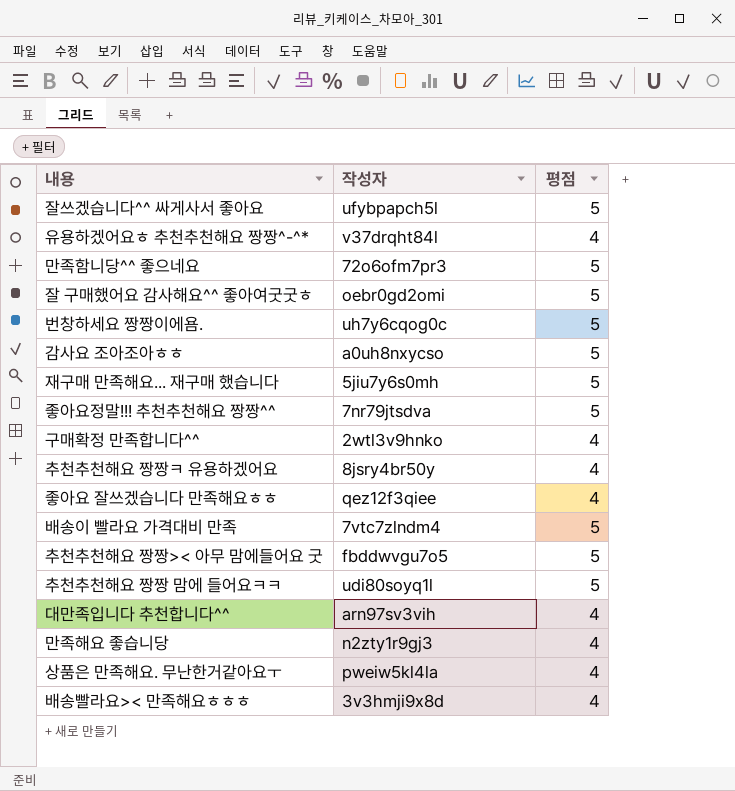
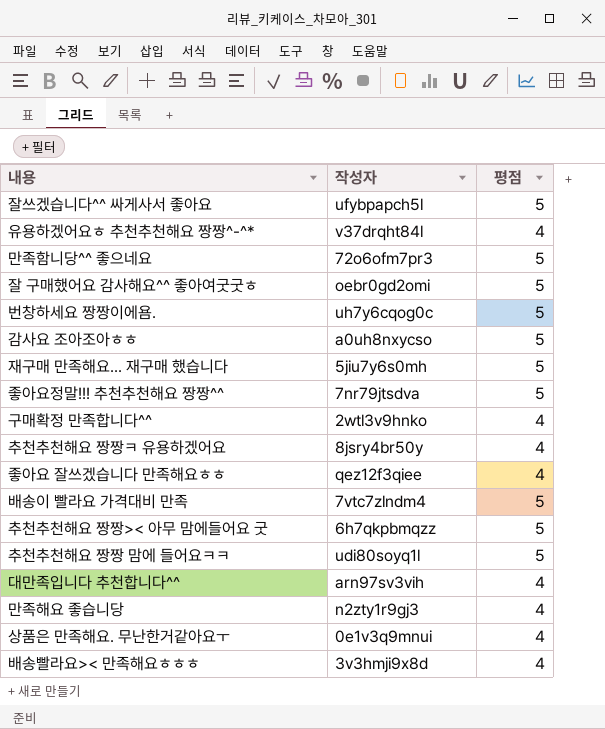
추천추천해요 짱짱>< 아무 맘에들어요 굿 | 작성자: fbddwvgu7o5 -> 6h7qkpbmqzz
상품은 만족해요. 무난한거같아요ㅜ | 작성자: pweiw5kl4la -> 0e1v3q9mnui

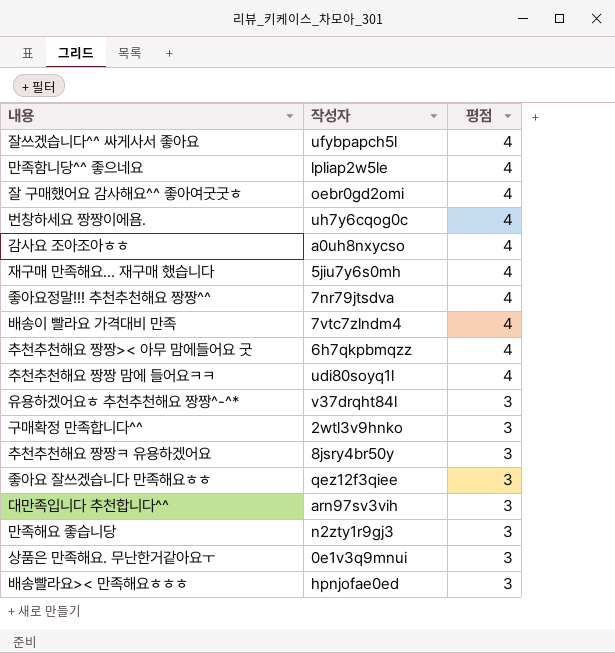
row order: none -> 평점 descending
잘쓰겠습니다^^ 싸게사서 좋아요 | 평점: 5 -> 4
만족함니당^^ 좋으네요 | 작성자: 72o6ofm7pr3 -> lpliap2w5le
만족함니당^^ 좋으네요 | 평점: 5 -> 4
잘 구매했어요 감사해요^^ 좋아여굿굿ㅎ | 평점: 5 -> 4
번창하세요 짱짱이에욤. | 평점: 5 -> 4
감사요 조아조아ㅎㅎ | 평점: 5 -> 4
재구매 만족해요... 재구매 했습니다 | 평점: 5 -> 4
좋아요정말!!! 추천추천해요 짱짱^^ | 평점: 5 -> 4
배송이 빨라요 가격대비 만족 | 평점: 5 -> 4
추천추천해요 짱짱>< 아무 맘에들어요 굿 | 평점: 5 -> 4
추천추천해요 짱짱 맘에 들어요ㅋㅋ | 평점: 5 -> 4
유용하겠어요ㅎ 추천추천해요 짱짱^-^* | 평점: 4 -> 3
구매확정 만족합니다^^ | 평점: 4 -> 3
추천추천해요 짱짱ㅋ 유용하겠어요 | 평점: 4 -> 3
좋아요 잘쓰겠습니다 만족해요ㅎㅎ | 평점: 4 -> 3
대만족입니다 추천합니다^^ | 평점: 4 -> 3
만족해요 좋습니당 | 평점: 4 -> 3
상품은 만족해요. 무난한거같아요ㅜ | 평점: 4 -> 3
배송빨라요>< 만족해요ㅎㅎㅎ | 작성자: 3v3hmji9x8d -> hpnjofae0ed
배송빨라요>< 만족해요ㅎㅎㅎ | 평점: 4 -> 3

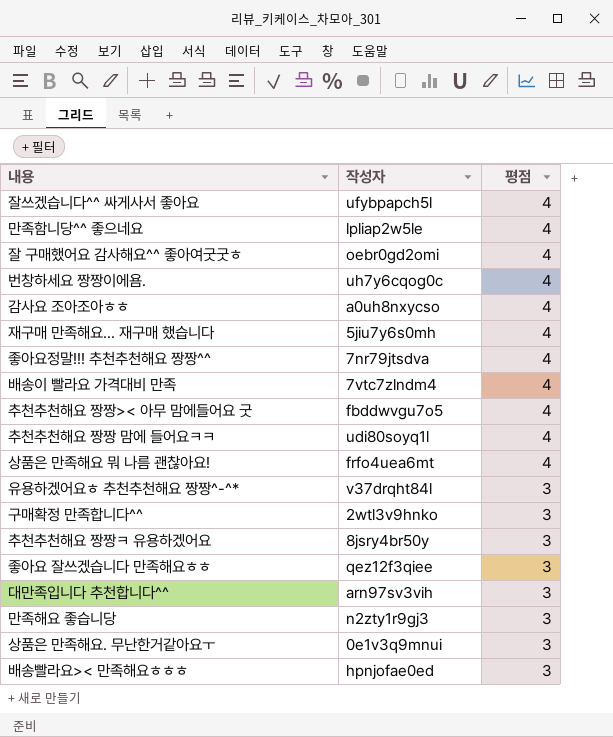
추천추천해요 짱짱>< 아무 맘에들어요 굿 | 작성자: 6h7qkpbmqzz -> fbddwvgu7o5
row 상품은 만족해요 뭐 나름 괜찮아요!: none -> frfo4uea6mt | 4

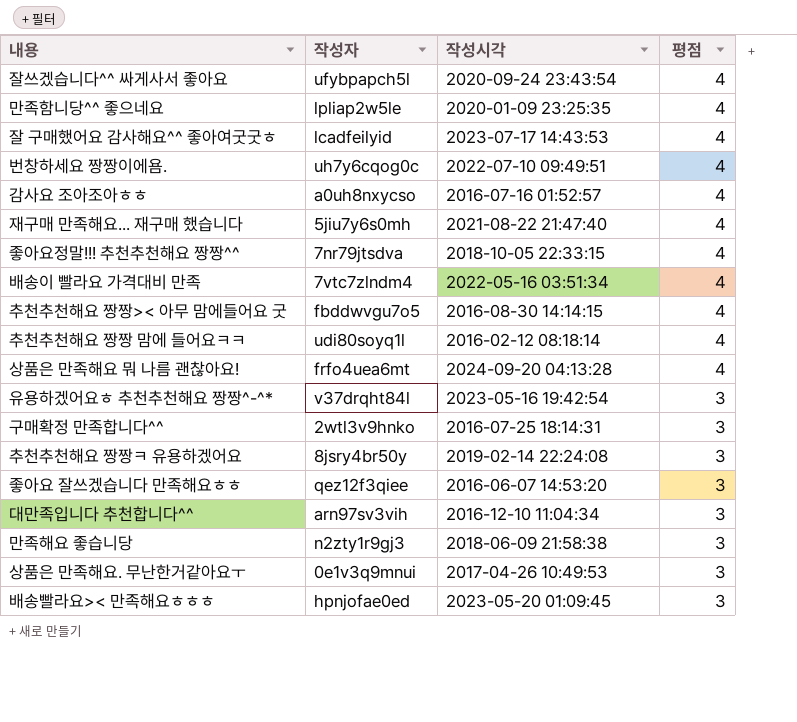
column 작성시각 | position: none -> 3
잘 구매했어요 감사해요^^ 좋아여굿굿ㅎ | 작성자: oebr0gd2omi -> lcadfeilyid

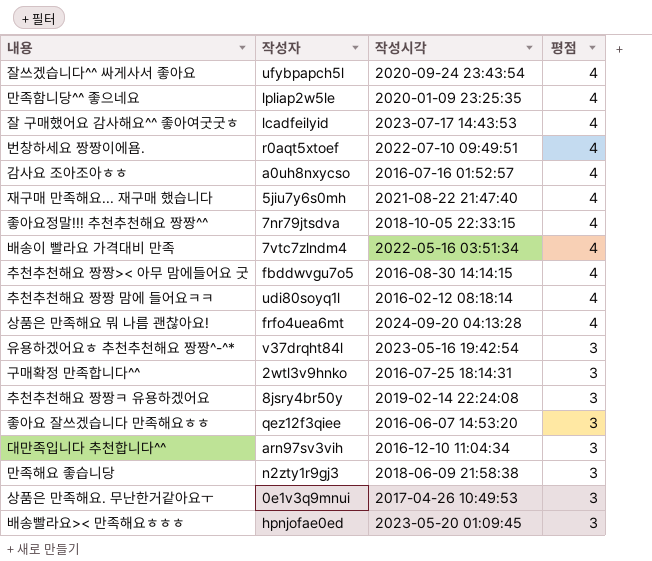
번창하세요 짱짱이에욤. | 작성자: uh7y6cqog0c -> r0aqt5xtoef

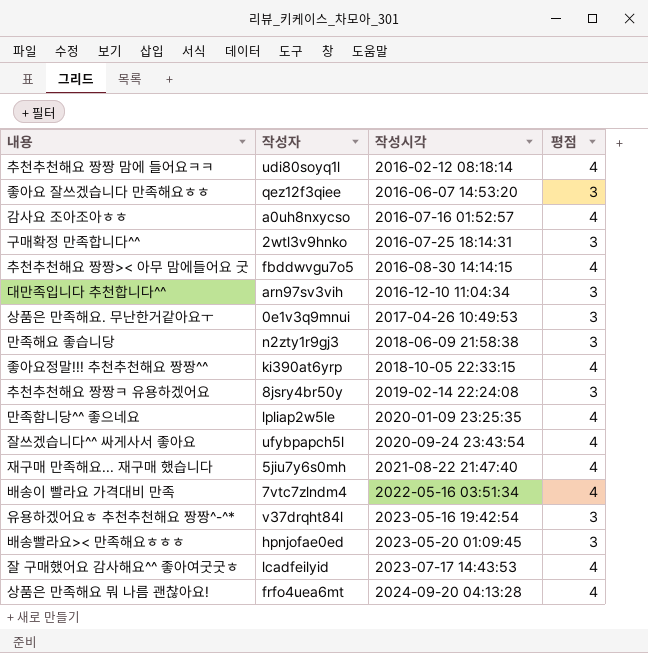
row order: 평점 descending -> 작성시각 ascending
row 번창하세요 짱짱이에욤.: r0aqt5xtoef | 2022-07-10 09:49:51 | 4 -> none
좋아요정말!!! 추천추천해요 짱짱^^ | 작성자: 7nr79jtsdva -> ki390at6yrp

